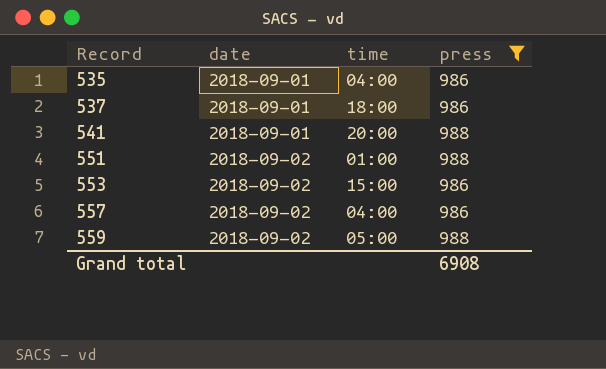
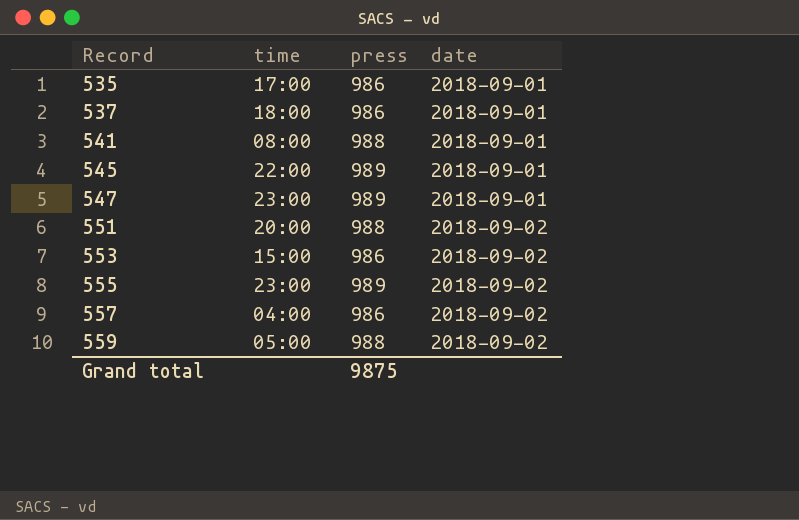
filter: press != 989 -> none
column date | position: 2 -> 4
535 | time: 04:00 -> 17:00
541 | time: 20:00 -> 08:00
551 | time: 01:00 -> 20:00
Grand total | press: 6908 -> 9875

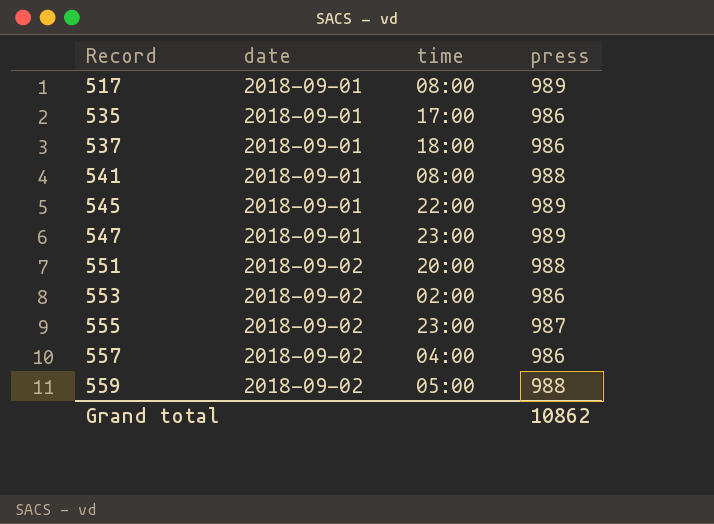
column date | position: 4 -> 2
row 517: none -> 2018-09-01 | 08:00 | 989
553 | time: 15:00 -> 02:00
555 | press: 989 -> 987
Grand total | press: 9875 -> 10862

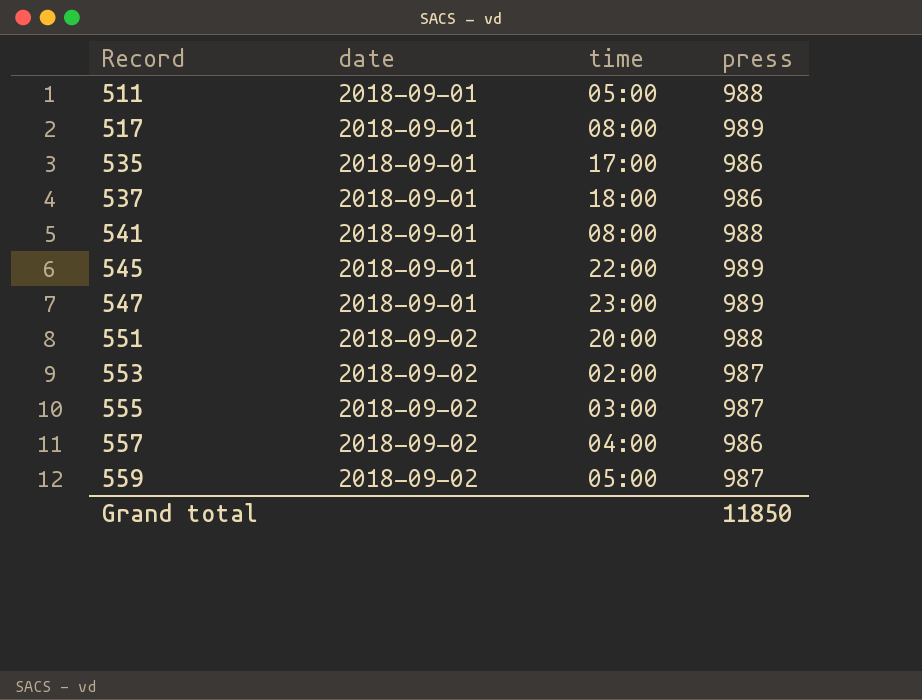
row 511: none -> 2018-09-01 | 05:00 | 988
553 | press: 986 -> 987
555 | time: 23:00 -> 03:00
559 | press: 988 -> 987
Grand total | press: 10862 -> 11850

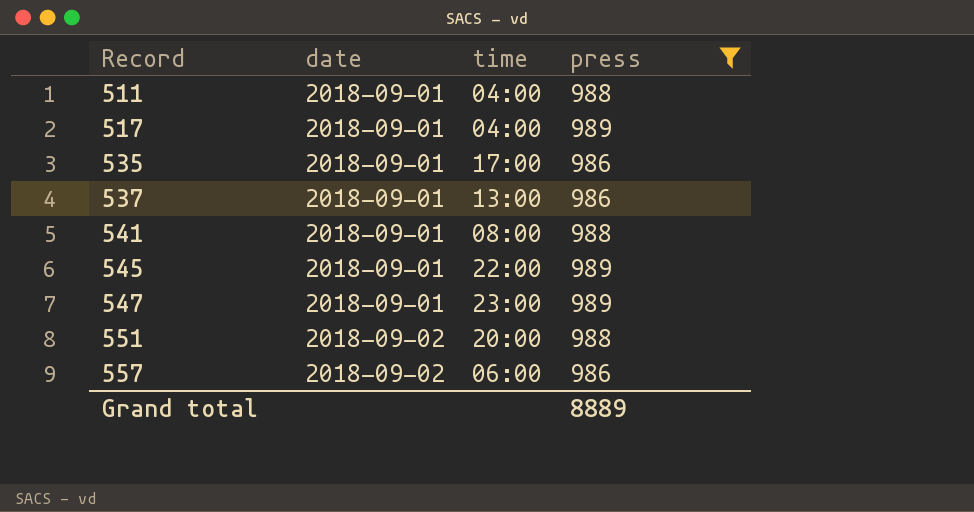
filter: none -> press != 987
511 | time: 05:00 -> 04:00
517 | time: 08:00 -> 04:00
537 | time: 18:00 -> 13:00
557 | time: 04:00 -> 06:00
Grand total | press: 11850 -> 8889

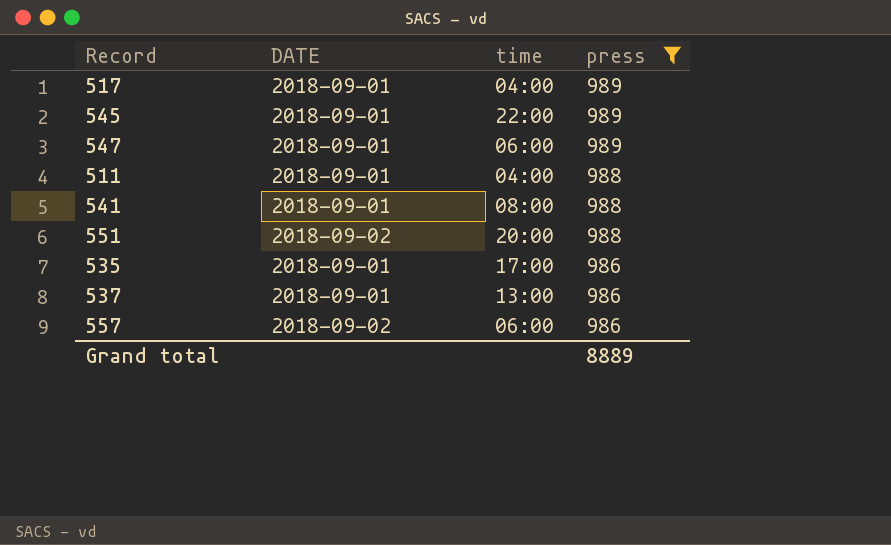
row order: Record ascending -> press descending
column name: date -> DATE
547 | time: 23:00 -> 06:00

